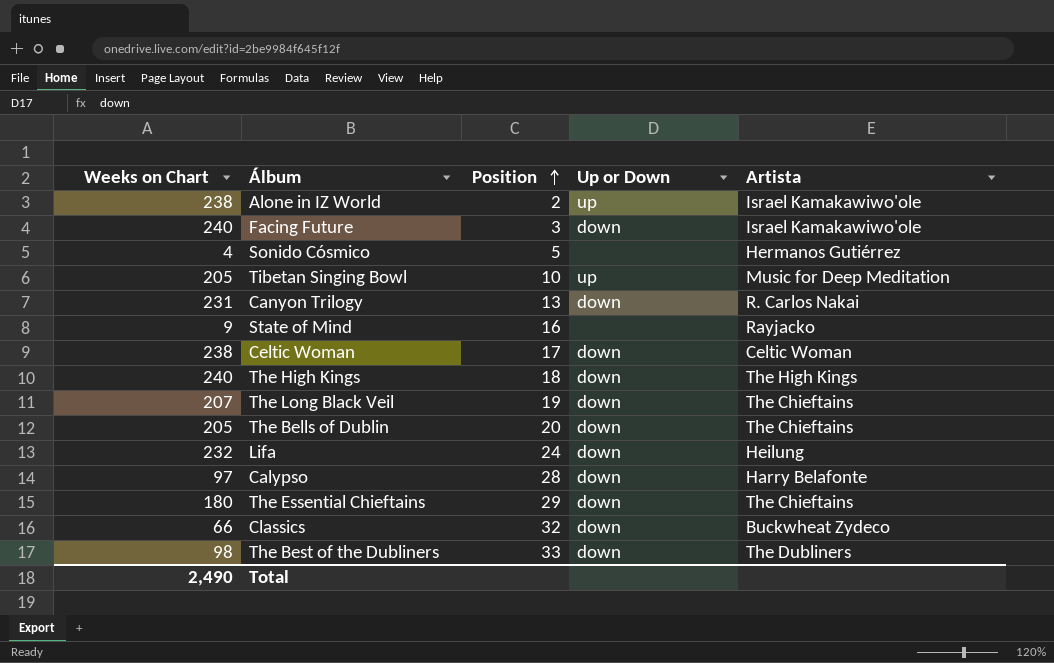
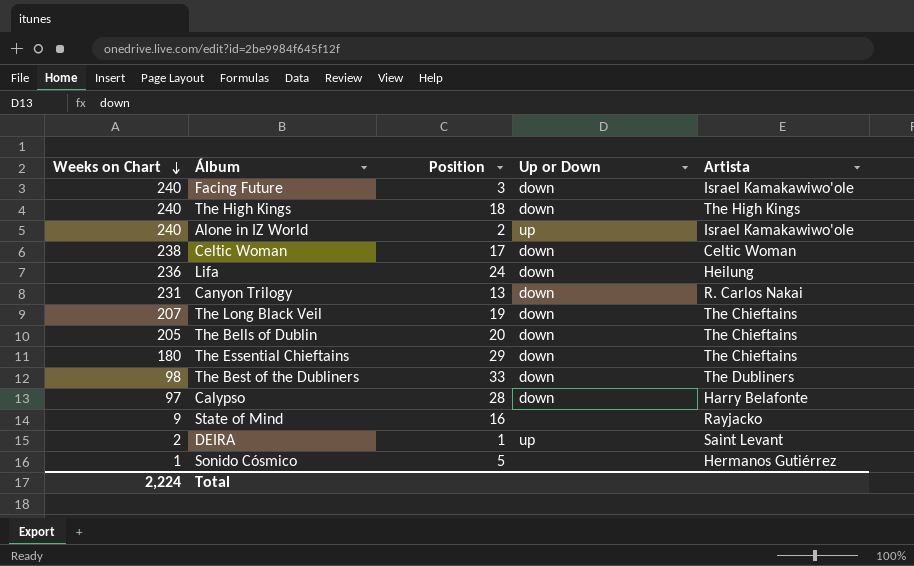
row order: Position ascending -> Weeks on Chart descending
row Tibetan Singing Bowl: 205 | 10 | up | Music for Deep Meditation -> none
row Classics: 66 | 32 | down | Buckwheat Zydeco -> none
Alone in IZ World | Weeks on Chart: 238 -> 240
Lifa | Weeks on Chart: 232 -> 236
row DEIRA: none -> 2 | 1 | up | Saint Levant
Sonido Cósmico | Weeks on Chart: 4 -> 1
Total | Weeks on Chart: 2,490 -> 2,224

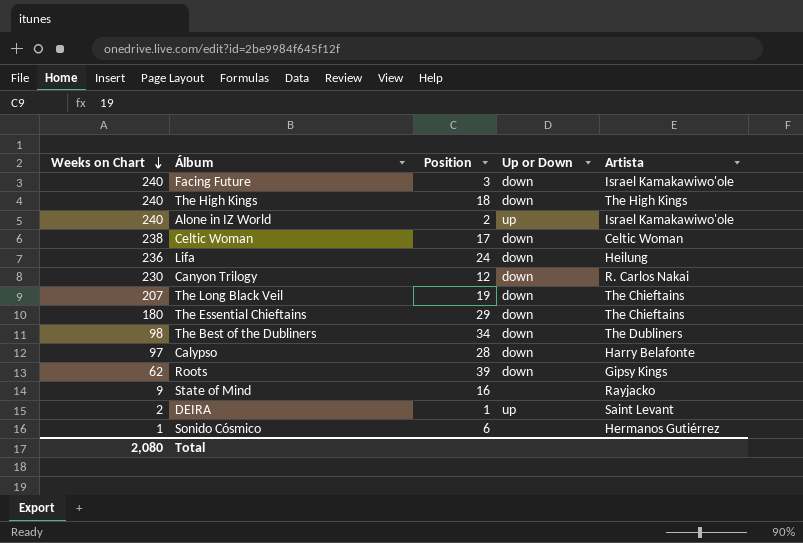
row The Bells of Dublin: 205 | 20 | down | The Chieftains -> none
Canyon Trilogy | Weeks on Chart: 231 -> 230
Canyon Trilogy | Position: 13 -> 12
The Best of the Dubliners | Position: 33 -> 34
row Roots: none -> 62 | 39 | down | Gipsy Kings
Sonido Cósmico | Position: 5 -> 6
Total | Weeks on Chart: 2,224 -> 2,080

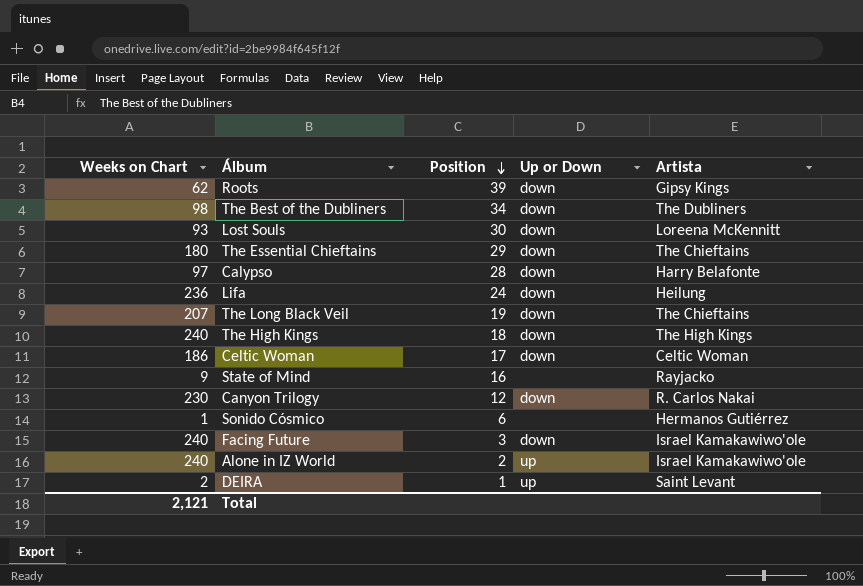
row order: Weeks on Chart descending -> Position descending
row Lost Souls: none -> 93 | 30 | down | Loreena McKennitt
Celtic Woman | Weeks on Chart: 238 -> 186
Total | Weeks on Chart: 2,080 -> 2,121

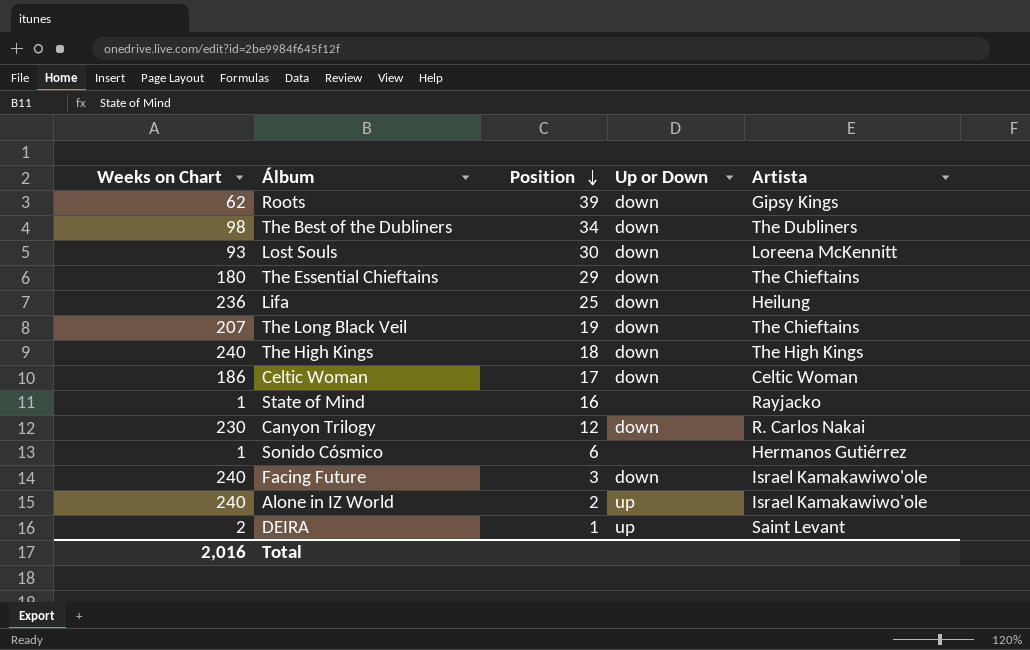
row Calypso: 97 | 28 | down | Harry Belafonte -> none
Lifa | Position: 24 -> 25
State of Mind | Weeks on Chart: 9 -> 1
Total | Weeks on Chart: 2,121 -> 2,016

